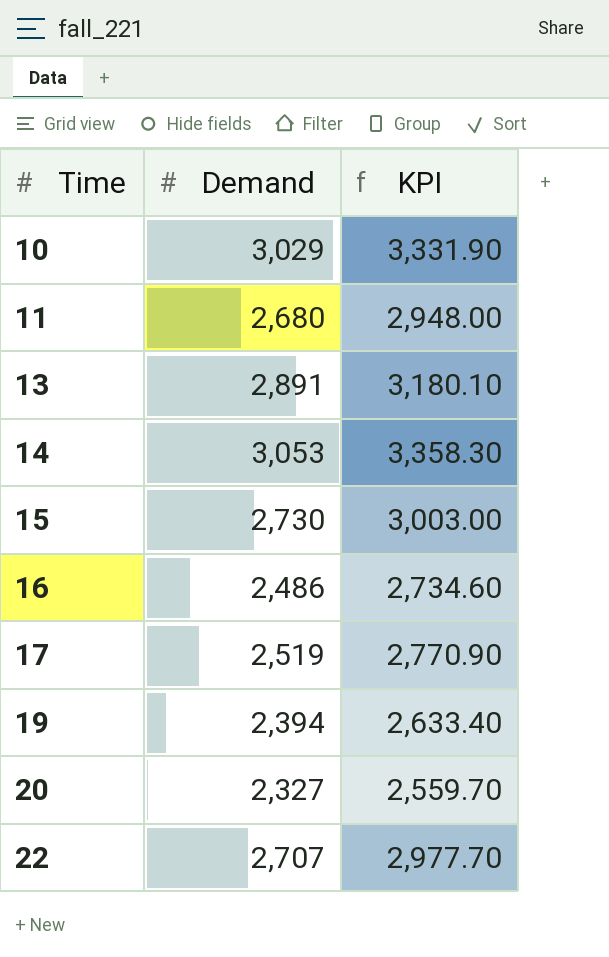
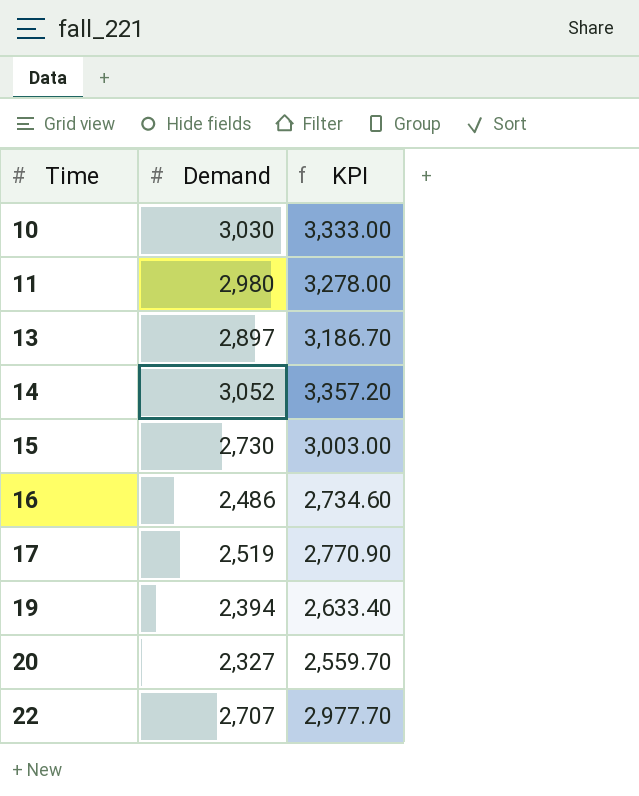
10 | Demand: 3,029 -> 3,030
10 | KPI: 3,331.90 -> 3,333.00
11 | Demand: 2,680 -> 2,980
11 | KPI: 2,948.00 -> 3,278.00
13 | Demand: 2,891 -> 2,897
13 | KPI: 3,180.10 -> 3,186.70
14 | Demand: 3,053 -> 3,052
14 | KPI: 3,358.30 -> 3,357.20

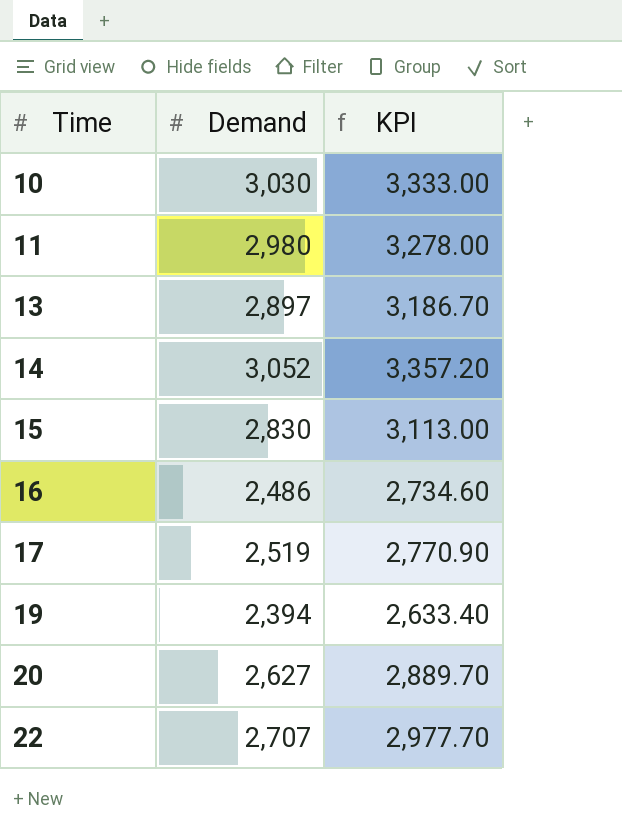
15 | Demand: 2,730 -> 2,830
15 | KPI: 3,003.00 -> 3,113.00
20 | Demand: 2,327 -> 2,627
20 | KPI: 2,559.70 -> 2,889.70

